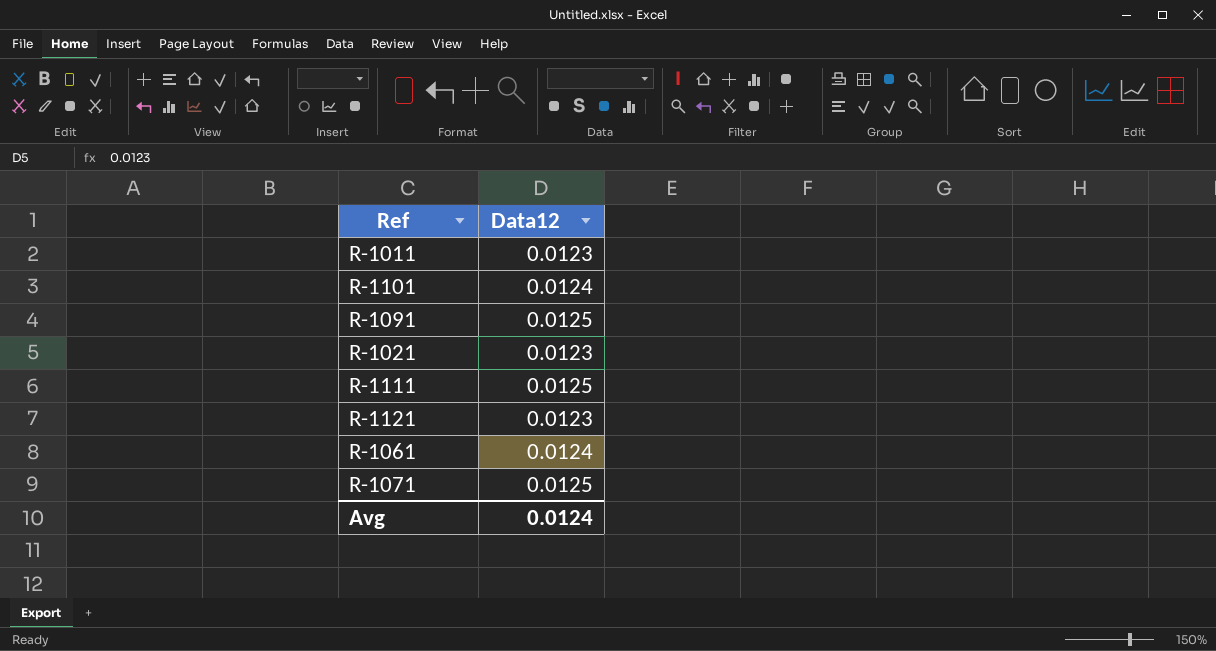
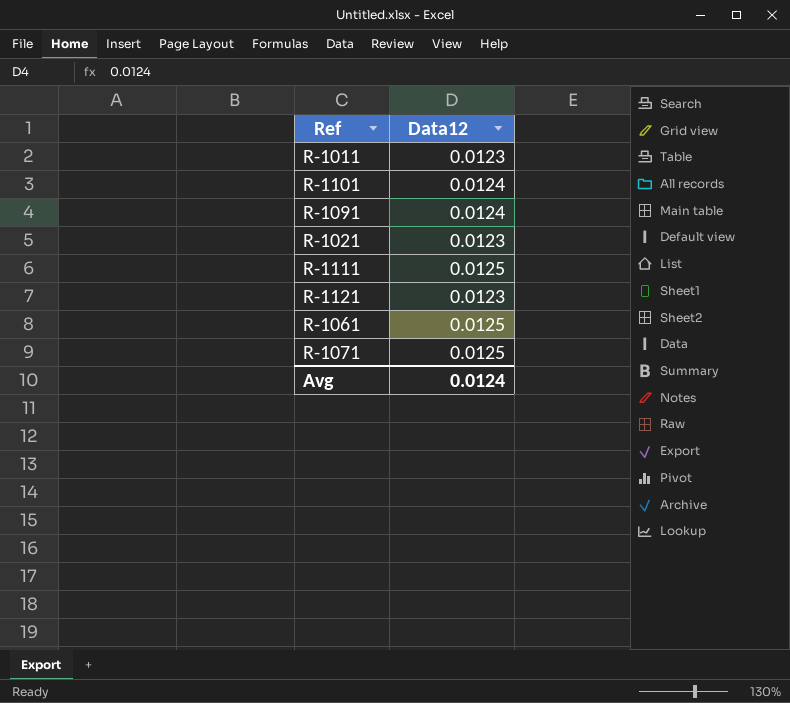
R-1091 | Data12: 0.0125 -> 0.0124
R-1061 | Data12: 0.0124 -> 0.0125

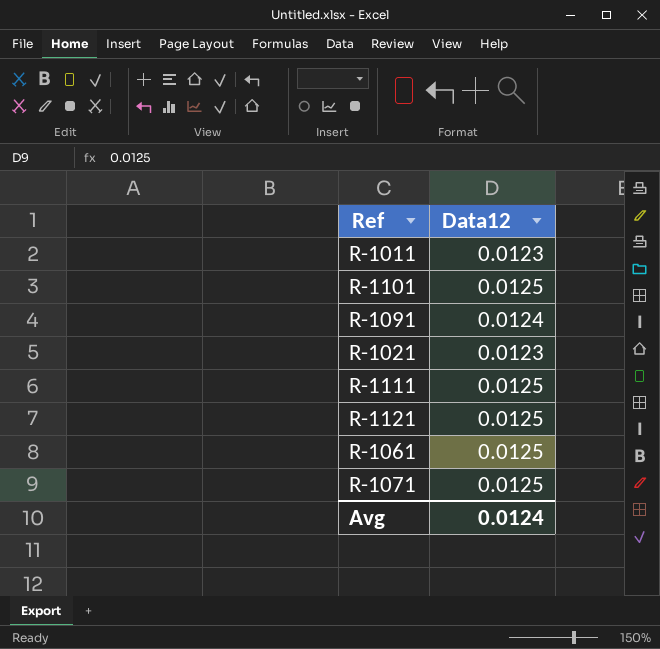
R-1101 | Data12: 0.0124 -> 0.0125
R-1121 | Data12: 0.0123 -> 0.0125

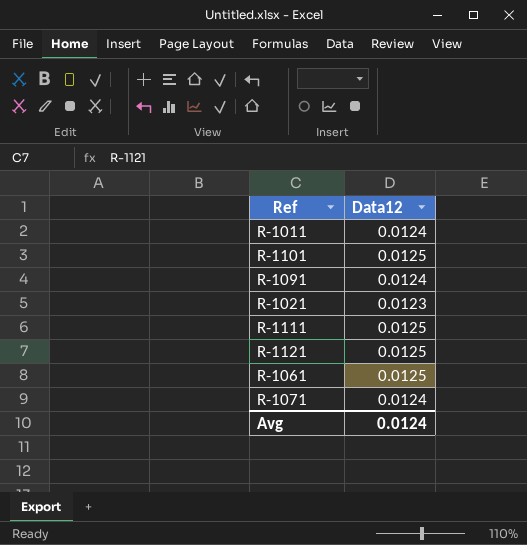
R-1011 | Data12: 0.0123 -> 0.0124
R-1071 | Data12: 0.0125 -> 0.0124

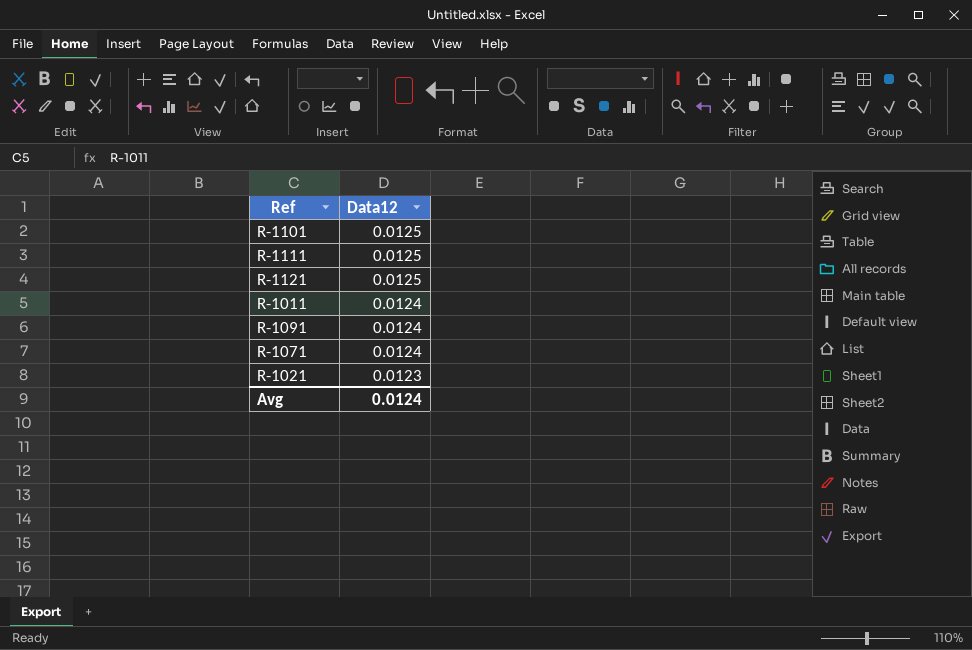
row order: none -> Data12 descending
row R-1061: 0.0125 -> none

